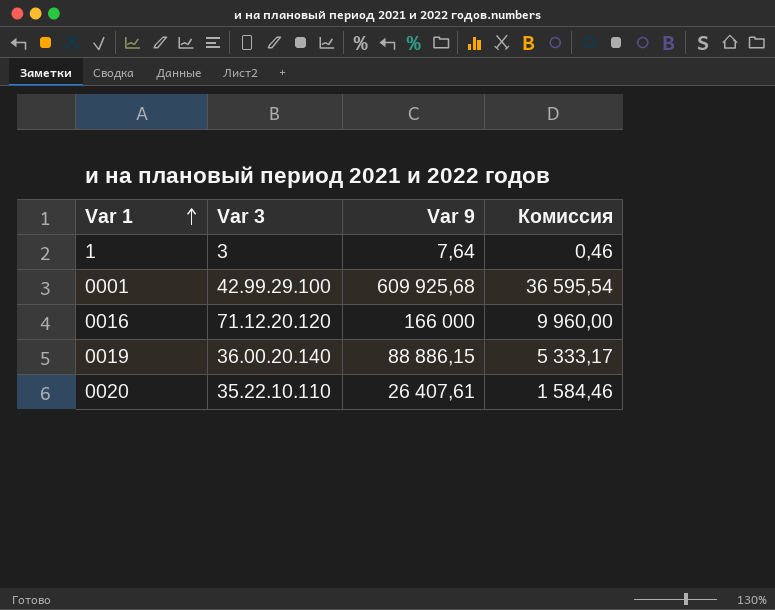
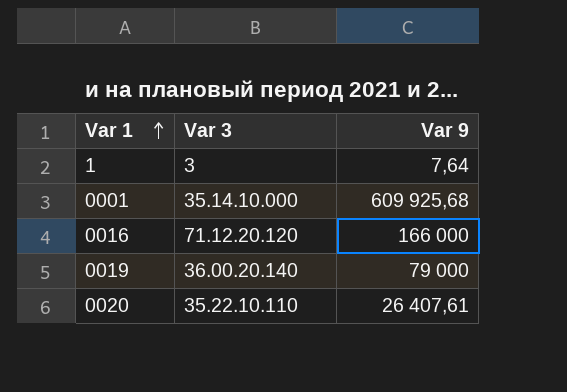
column Комиссия | formula: [Var 9] * 0,06 -> none
0001 | Var 3: 42.99.29.100 -> 35.14.10.000
0019 | Var 9: 88 886,15 -> 79 000

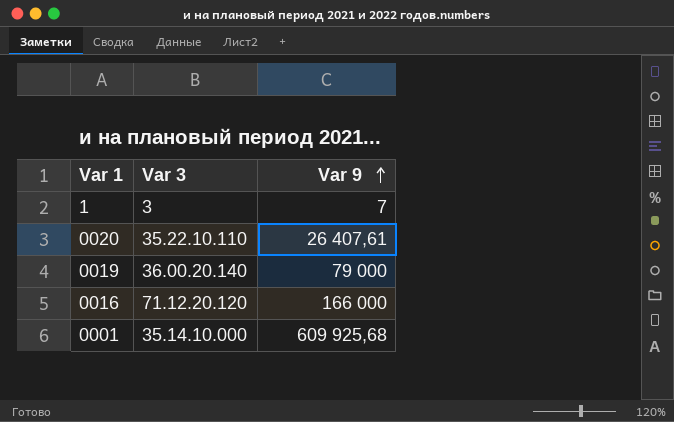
row order: Var 1 ascending -> Var 9 ascending
1 | Var 9: 7,64 -> 7

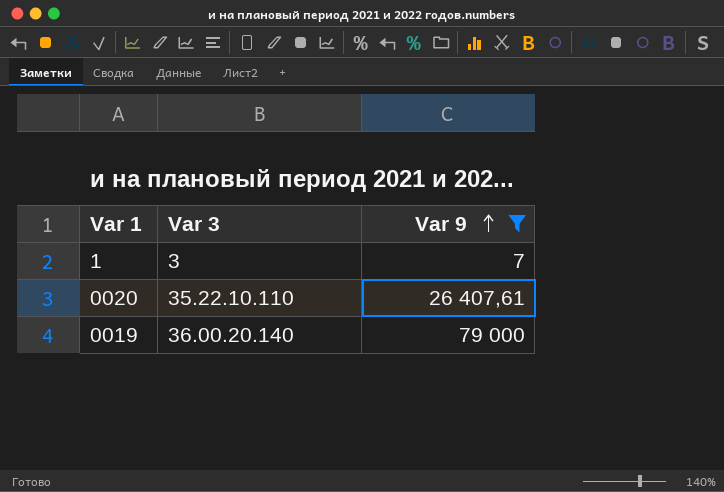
filter: none -> Var 9 <= 79 000

